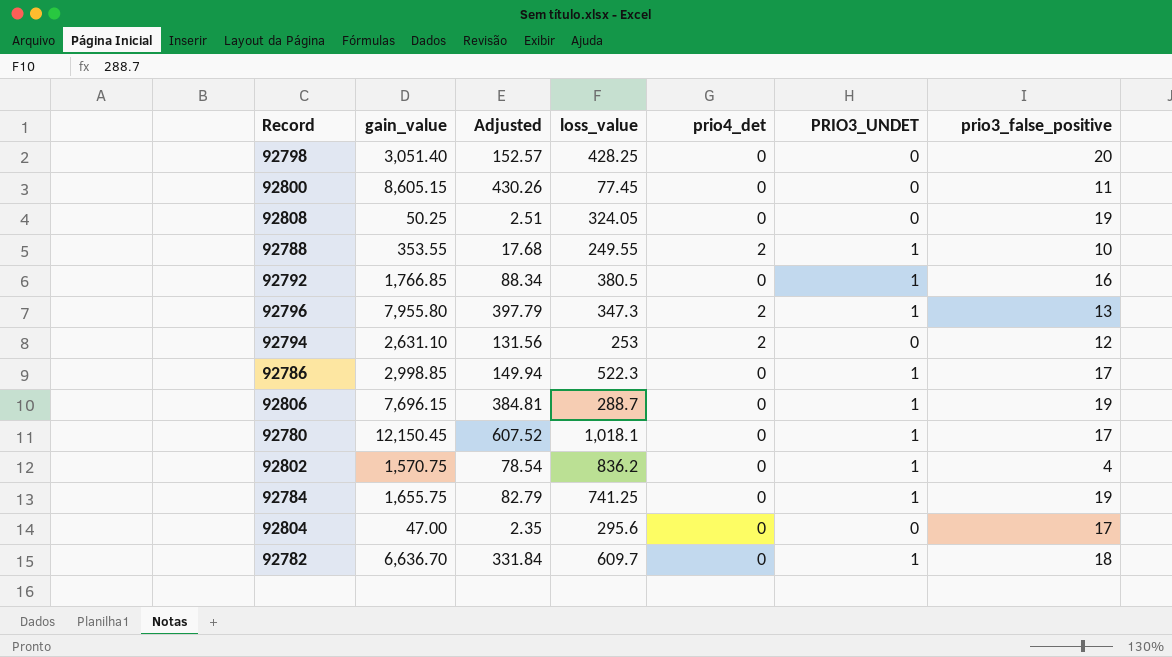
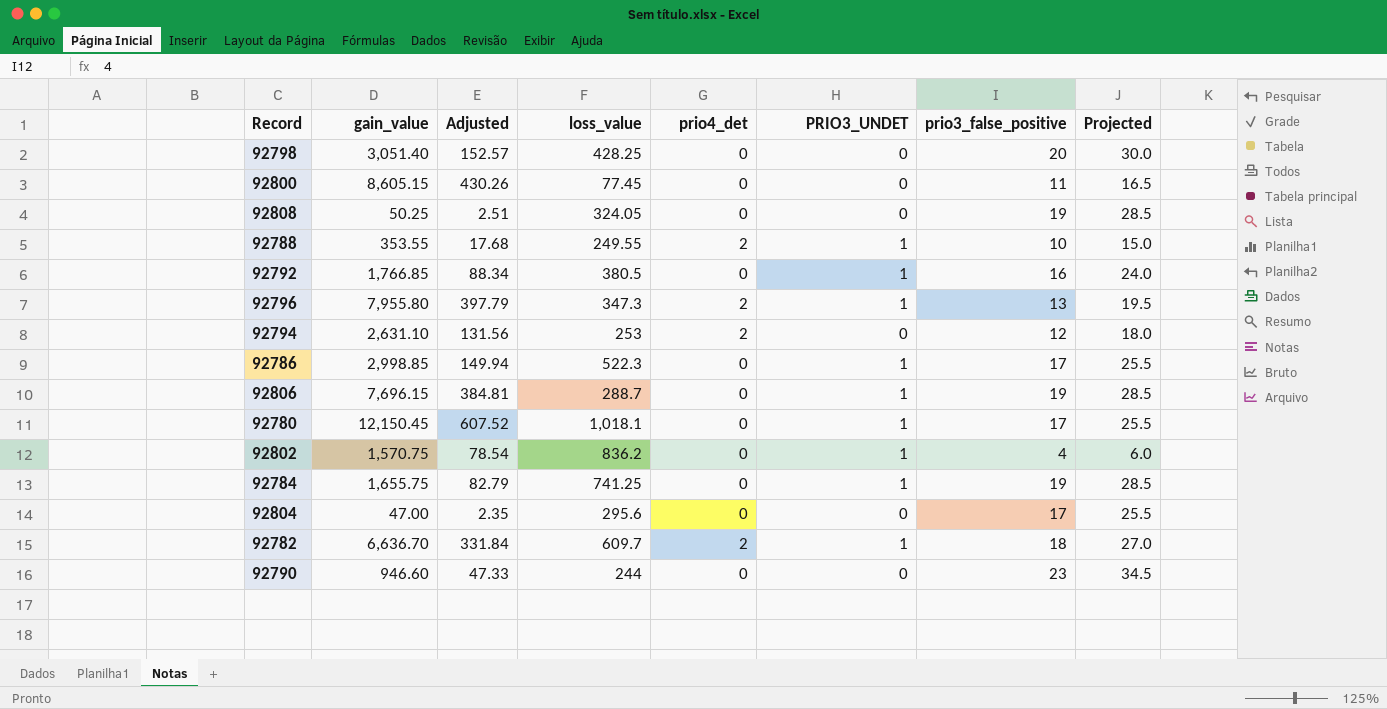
column Projected | formula: none -> [prio3_false_positive] * 1.5
92782 | prio4_det: 0 -> 2
row 92790: none -> 946.60 | 47.33 | 244 | 0 | 0 | 23 | 34.5

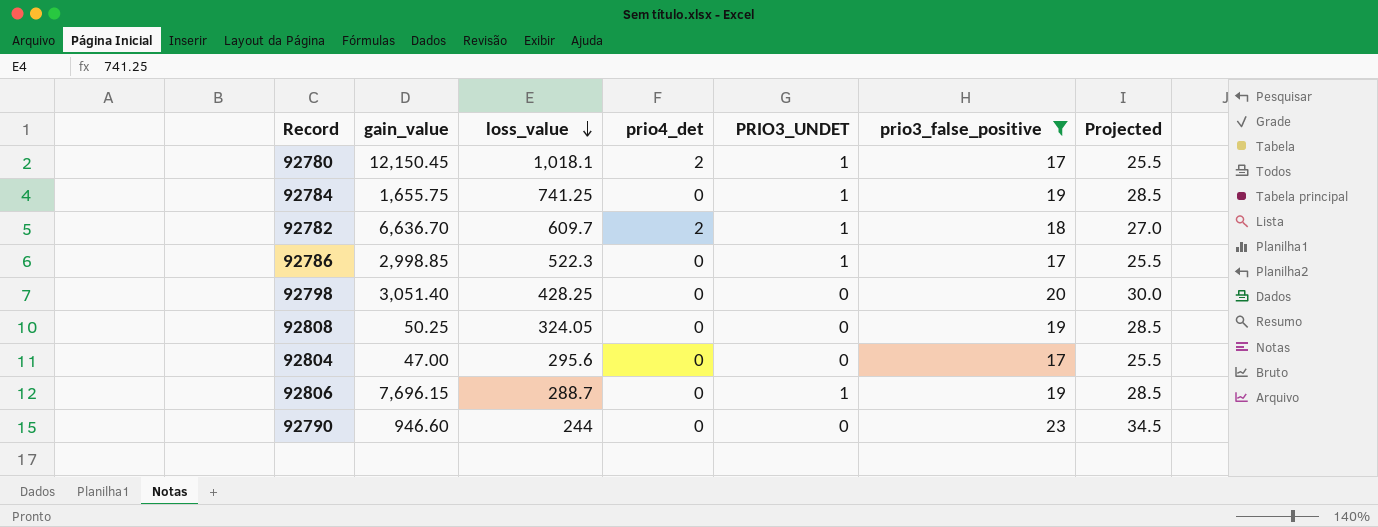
filter: none -> prio3_false_positive >= 17
row order: none -> loss_value descending
column Adjusted | formula: [gain_value] * 0.05 -> none
92780 | prio4_det: 0 -> 2

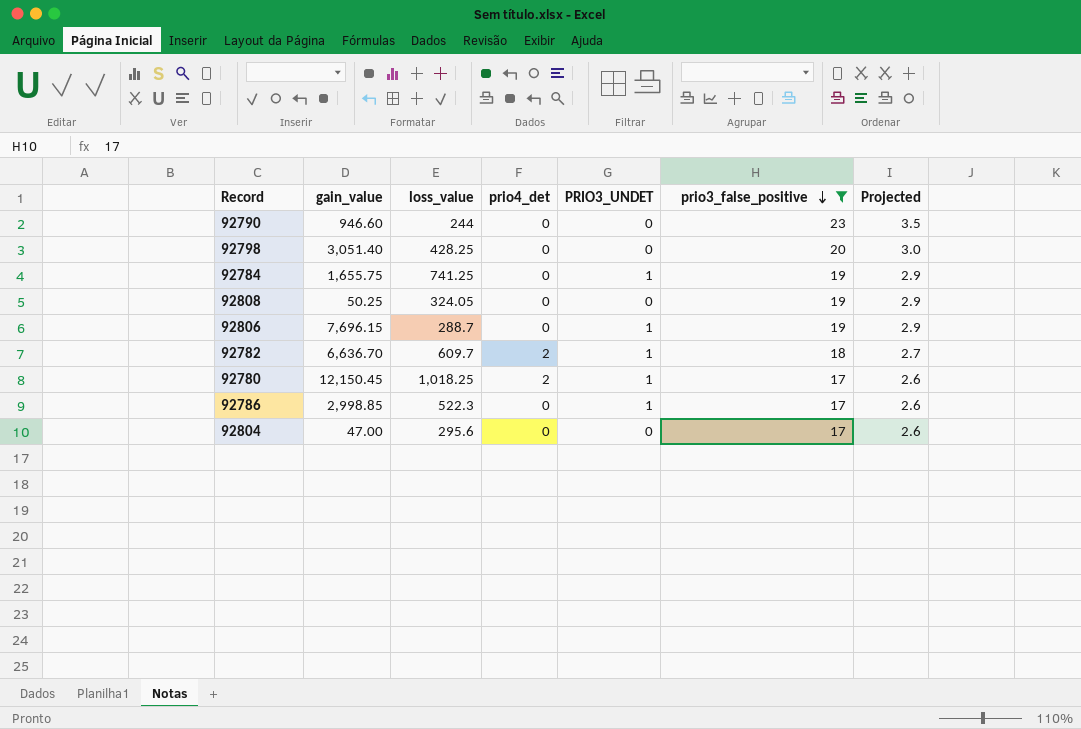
row order: loss_value descending -> prio3_false_positive descending
column Projected | formula: [prio3_false_positive] * 1.5 -> [prio3_false_positive] * 0.15
92780 | loss_value: 1,018.1 -> 1,018.25

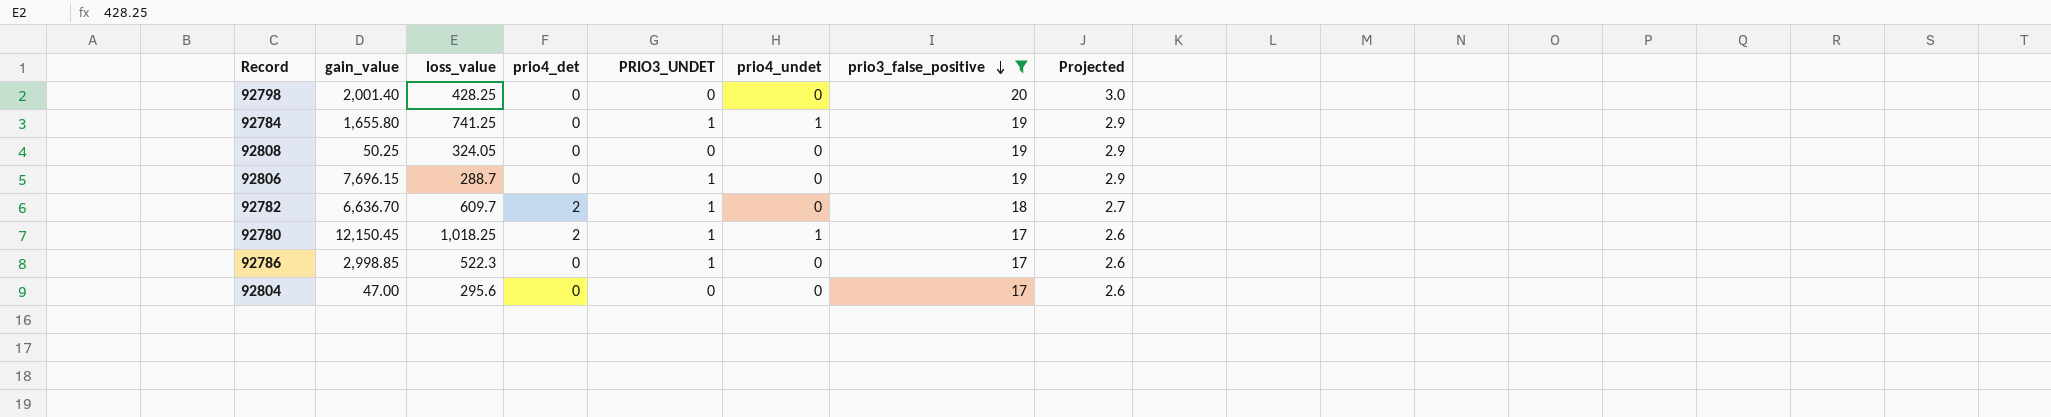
column prio4_undet | position: none -> 6
row 92790: 946.60 | 244 | 0 | 0 | 23 | 3.5 -> none
92798 | gain_value: 3,051.40 -> 2,001.40
92784 | gain_value: 1,655.75 -> 1,655.80

